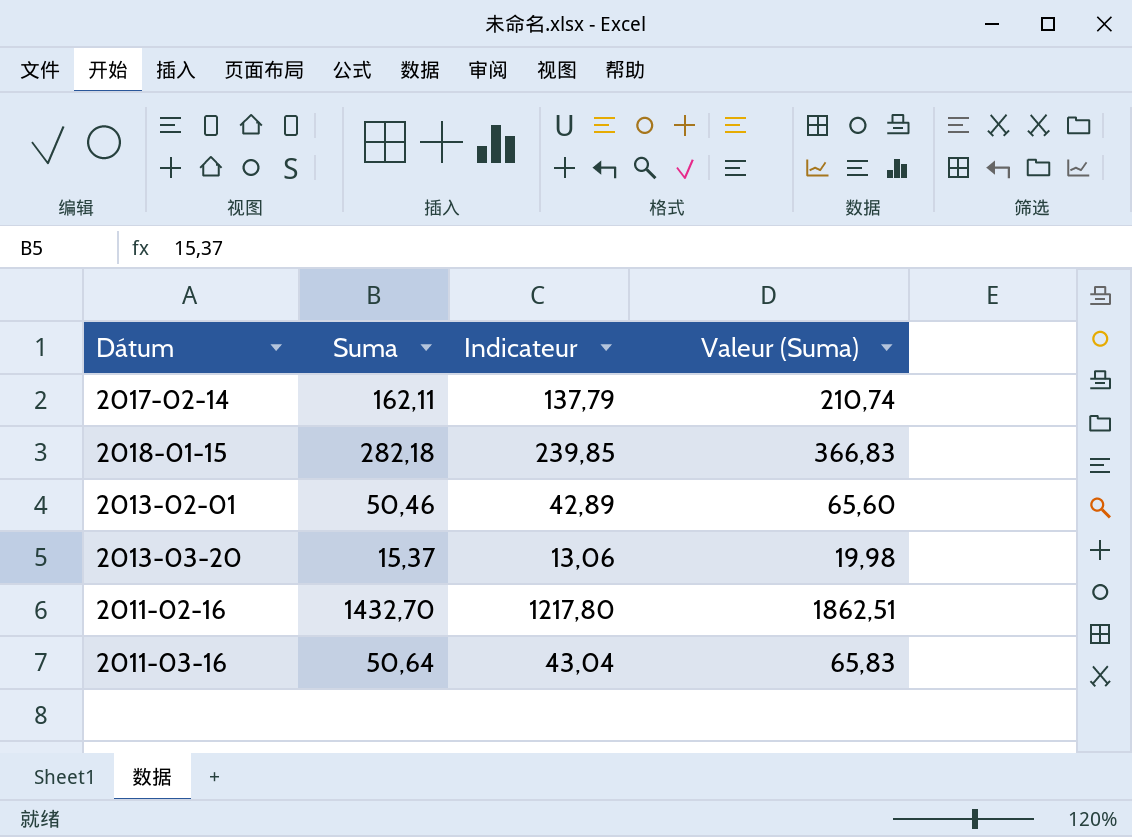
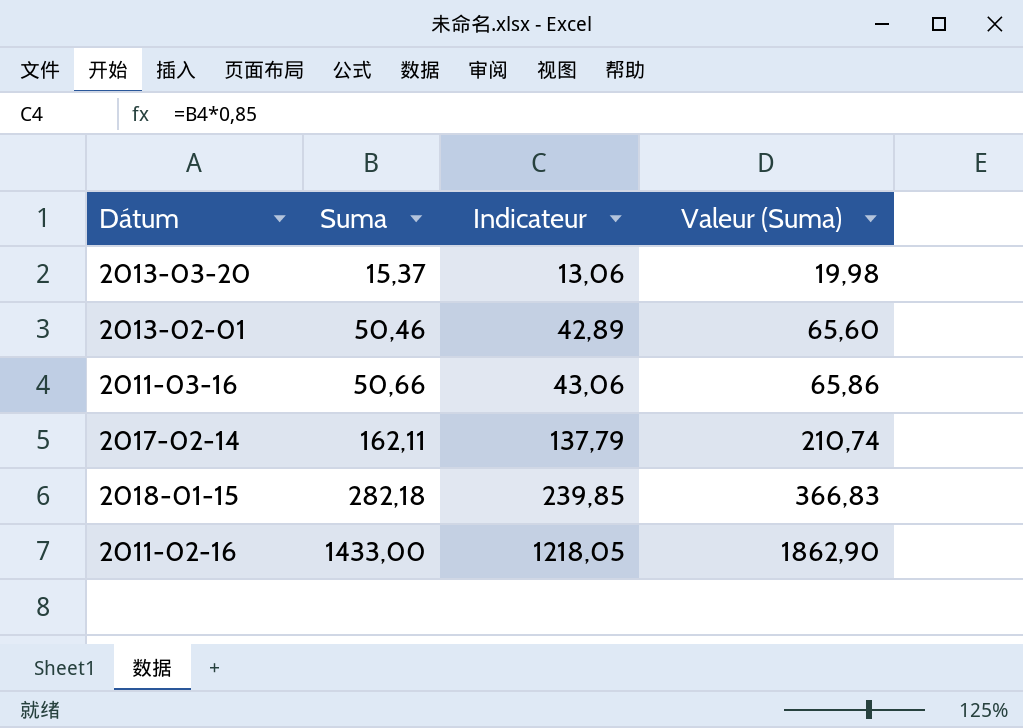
row order: none -> Suma ascending
2011-03-16 | Suma: 50,64 -> 50,66
2011-03-16 | Indicateur: 43,04 -> 43,06
2011-03-16 | Valeur (Suma): 65,83 -> 65,86
2011-02-16 | Suma: 1432,70 -> 1433,00
2011-02-16 | Indicateur: 1217,80 -> 1218,05
2011-02-16 | Valeur (Suma): 1862,51 -> 1862,90

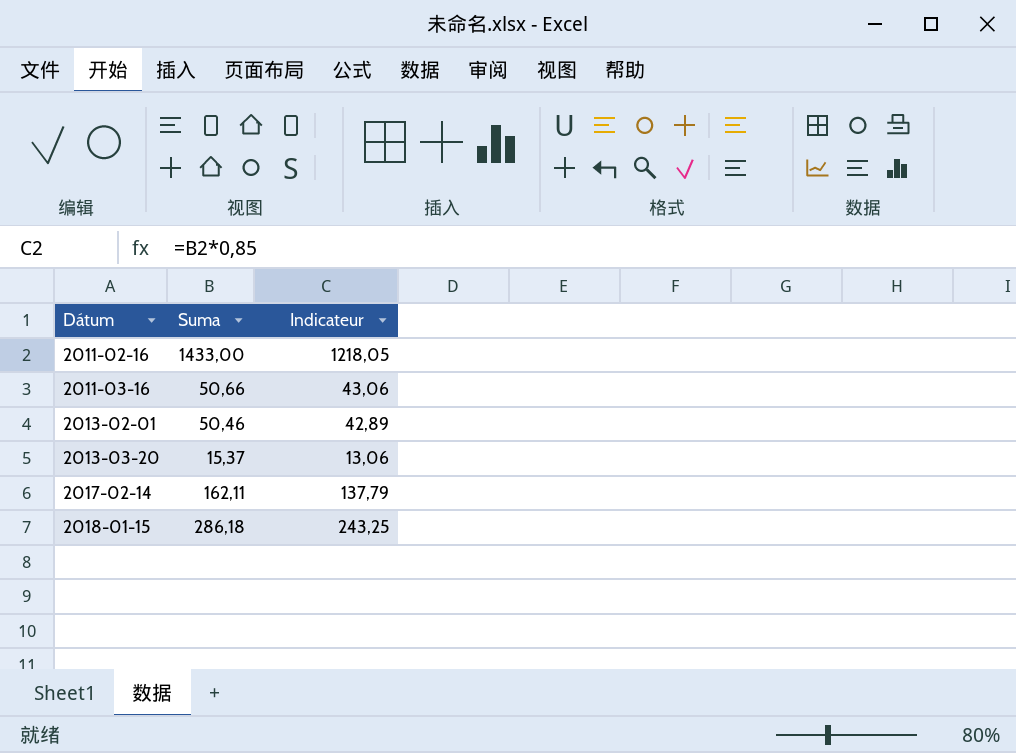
row order: Suma ascending -> Dátum ascending
column Valeur (Suma) | formula: [Suma] * 1,3 -> none
2018-01-15 | Suma: 282,18 -> 286,18
2018-01-15 | Indicateur: 239,85 -> 243,25

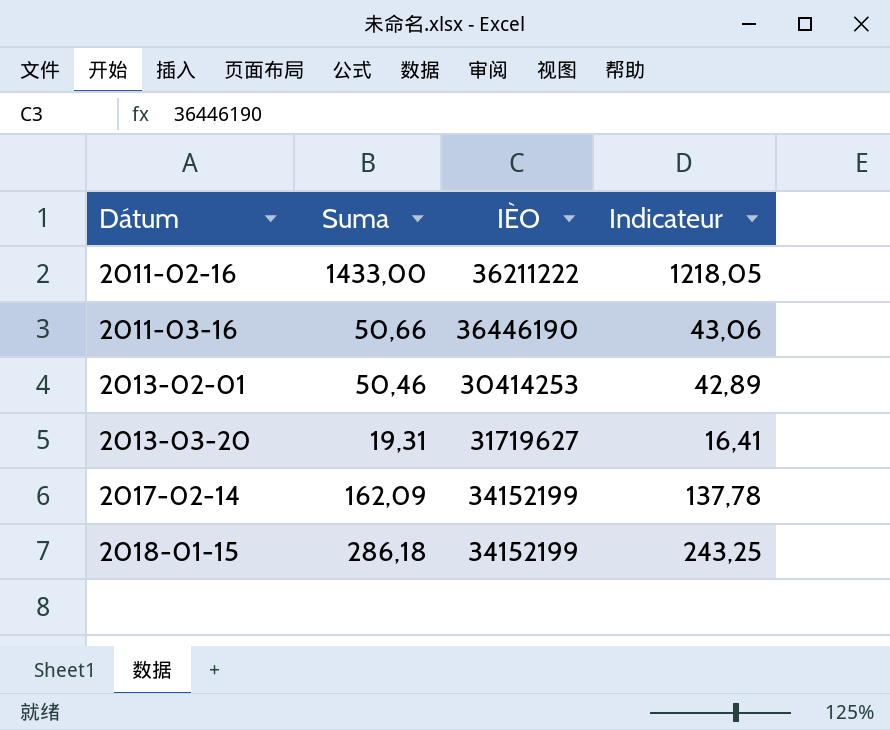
column IÈO | position: none -> 3
2013-03-20 | Suma: 15,37 -> 19,31
2013-03-20 | Indicateur: 13,06 -> 16,41
2017-02-14 | Suma: 162,11 -> 162,09
2017-02-14 | Indicateur: 137,79 -> 137,78

